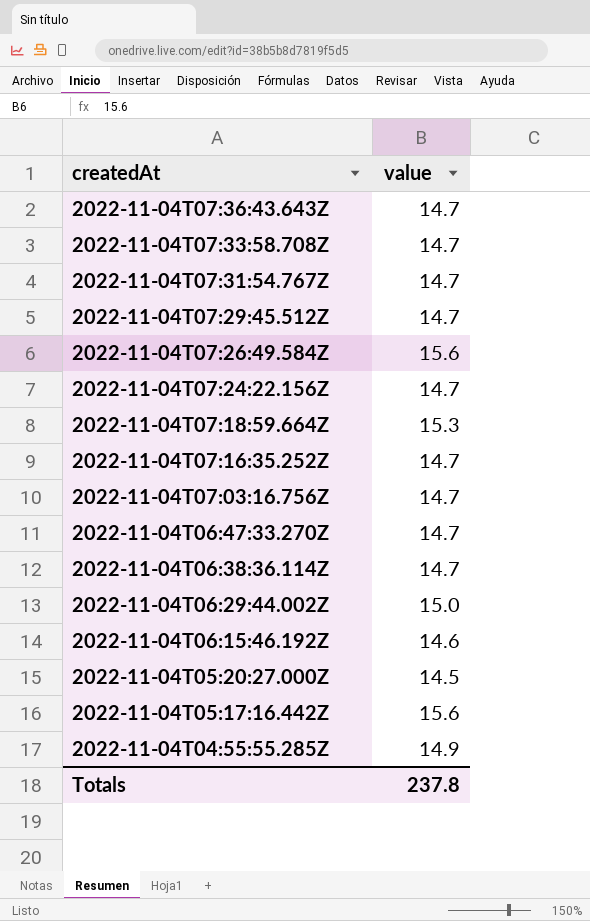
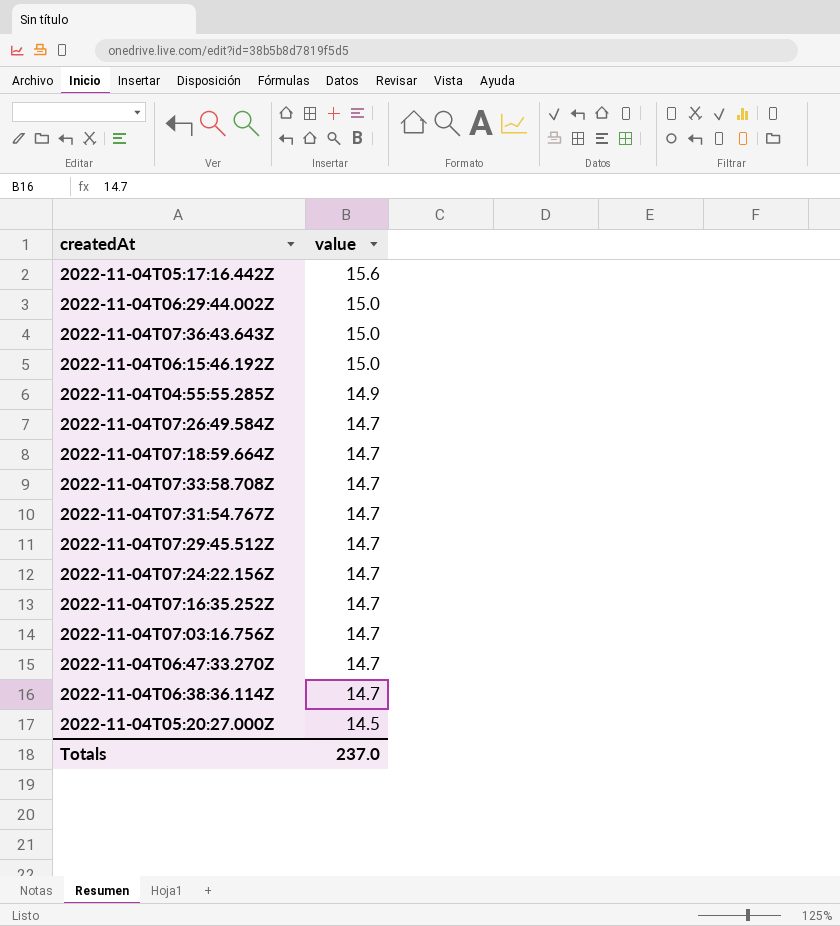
row order: createdAt descending -> value descending
2022-11-04T07:36:43.643Z | value: 14.7 -> 15.0
2022-11-04T06:15:46.192Z | value: 14.6 -> 15.0
2022-11-04T07:26:49.584Z | value: 15.6 -> 14.7
2022-11-04T07:18:59.664Z | value: 15.3 -> 14.7
Totals | value: 237.8 -> 237.0

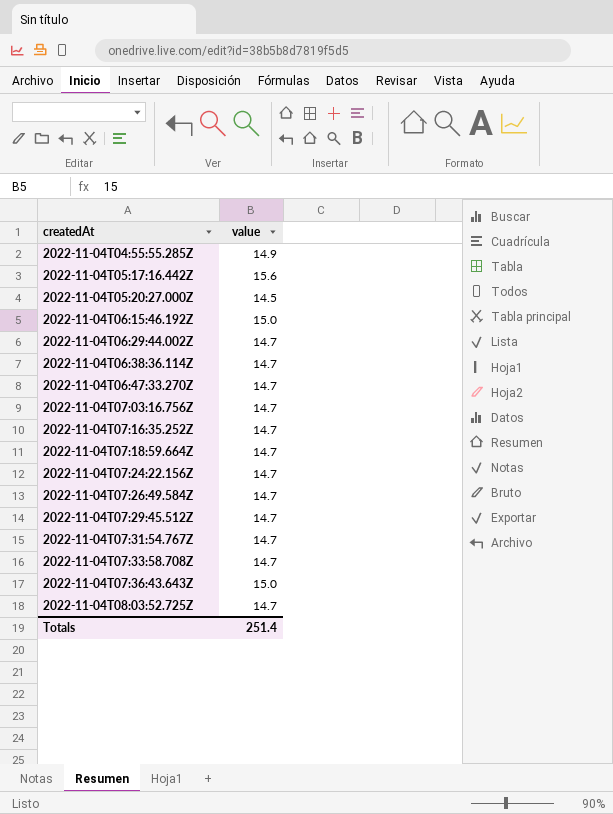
row order: value descending -> createdAt ascending
2022-11-04T06:29:44.002Z | value: 15.0 -> 14.7
row 2022-11-04T08:03:52.725Z: none -> 14.7
Totals | value: 237.0 -> 251.4

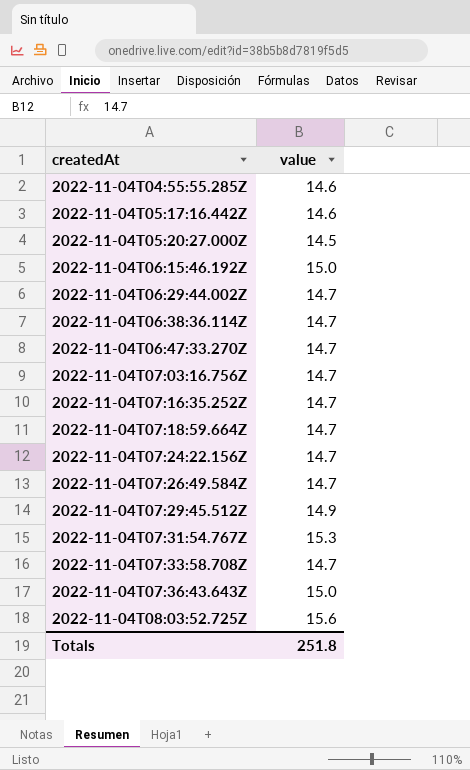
2022-11-04T04:55:55.285Z | value: 14.9 -> 14.6
2022-11-04T05:17:16.442Z | value: 15.6 -> 14.6
2022-11-04T07:29:45.512Z | value: 14.7 -> 14.9
2022-11-04T07:31:54.767Z | value: 14.7 -> 15.3
2022-11-04T08:03:52.725Z | value: 14.7 -> 15.6
Totals | value: 251.4 -> 251.8

